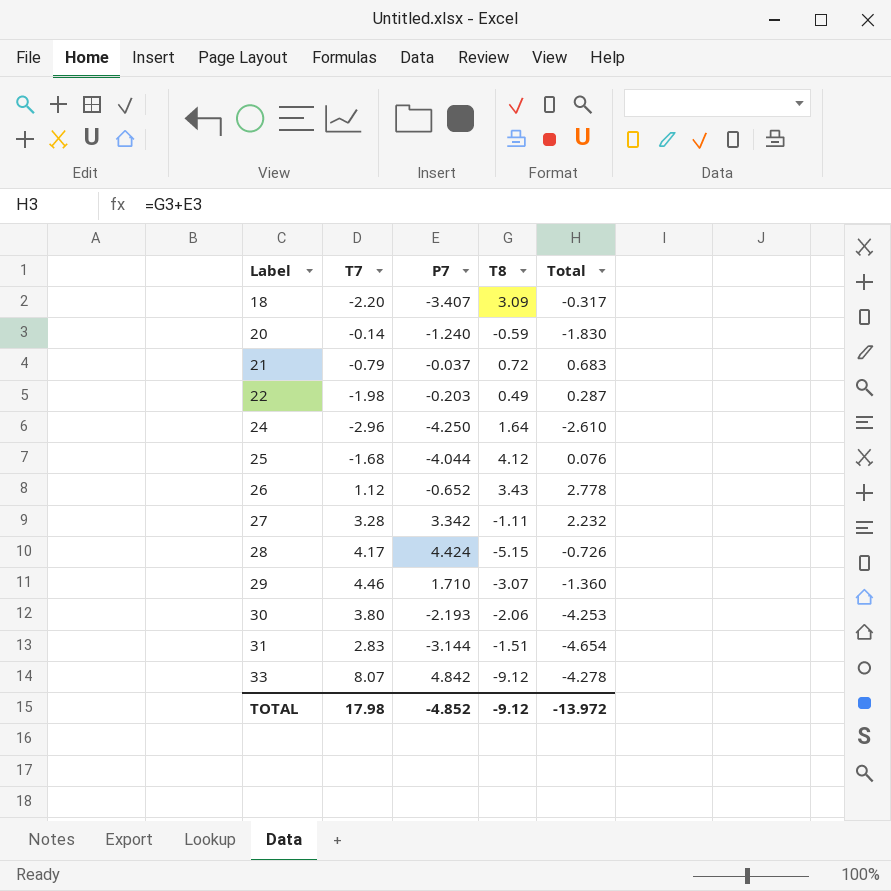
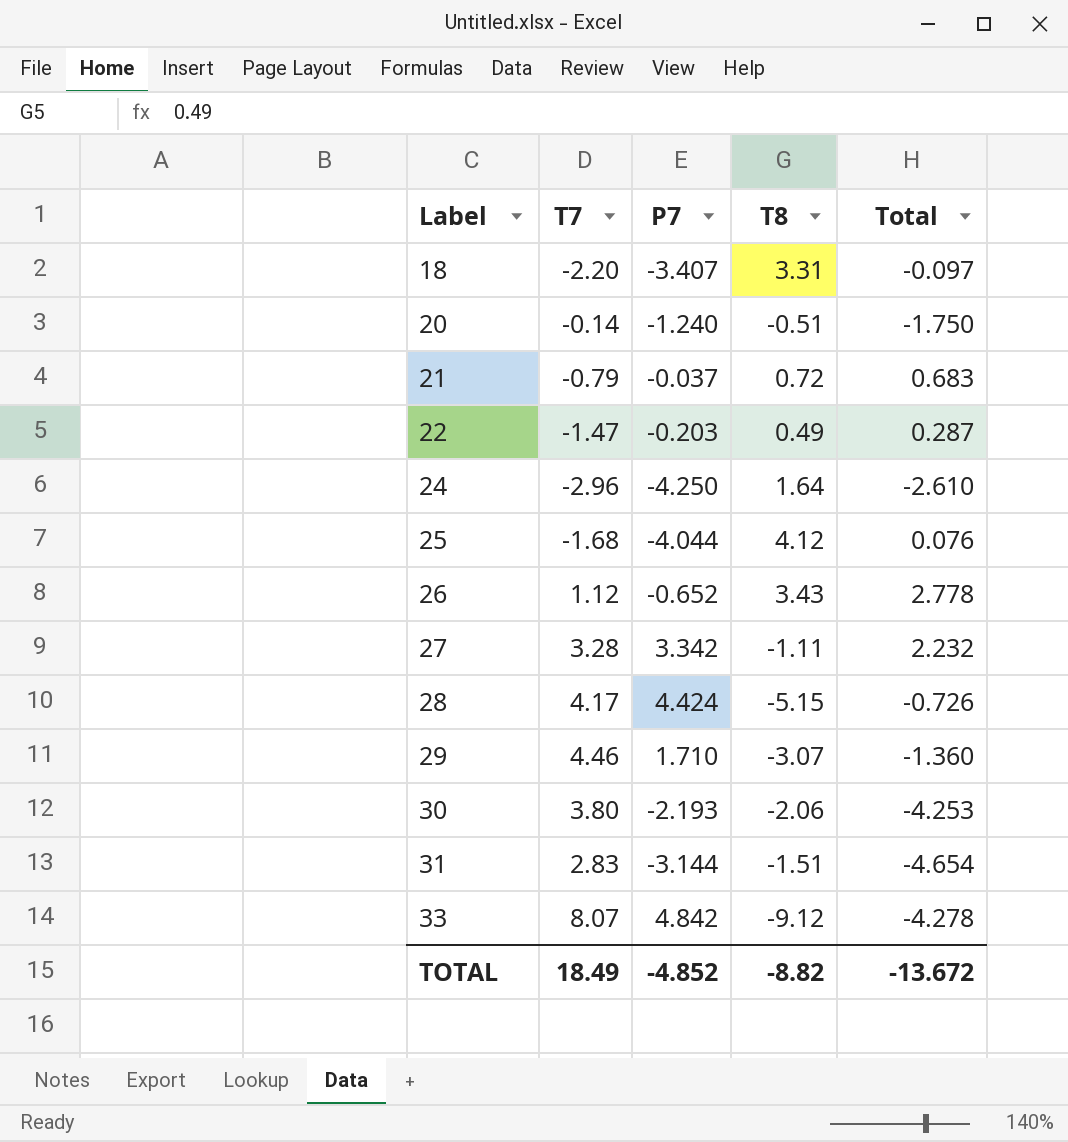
18 | T8: 3.09 -> 3.31
18 | Total: -0.317 -> -0.097
20 | T8: -0.59 -> -0.51
20 | Total: -1.830 -> -1.750
22 | T7: -1.98 -> -1.47
TOTAL | T7: 17.98 -> 18.49
TOTAL | T8: -9.12 -> -8.82
TOTAL | Total: -13.972 -> -13.672

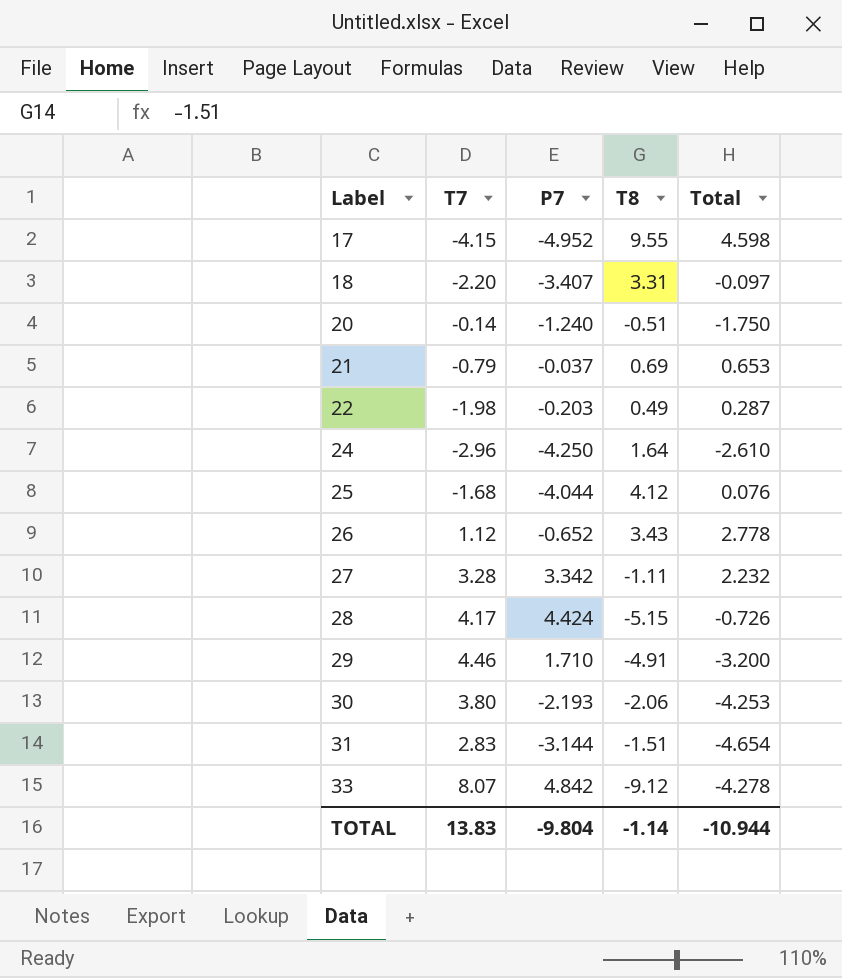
row 17: none -> -4.15 | -4.952 | 9.55 | 4.598
21 | T8: 0.72 -> 0.69
21 | Total: 0.683 -> 0.653
22 | T7: -1.47 -> -1.98
29 | T8: -3.07 -> -4.91
29 | Total: -1.360 -> -3.200
TOTAL | T7: 18.49 -> 13.83
TOTAL | P7: -4.852 -> -9.804
TOTAL | T8: -8.82 -> -1.14
TOTAL | Total: -13.672 -> -10.944

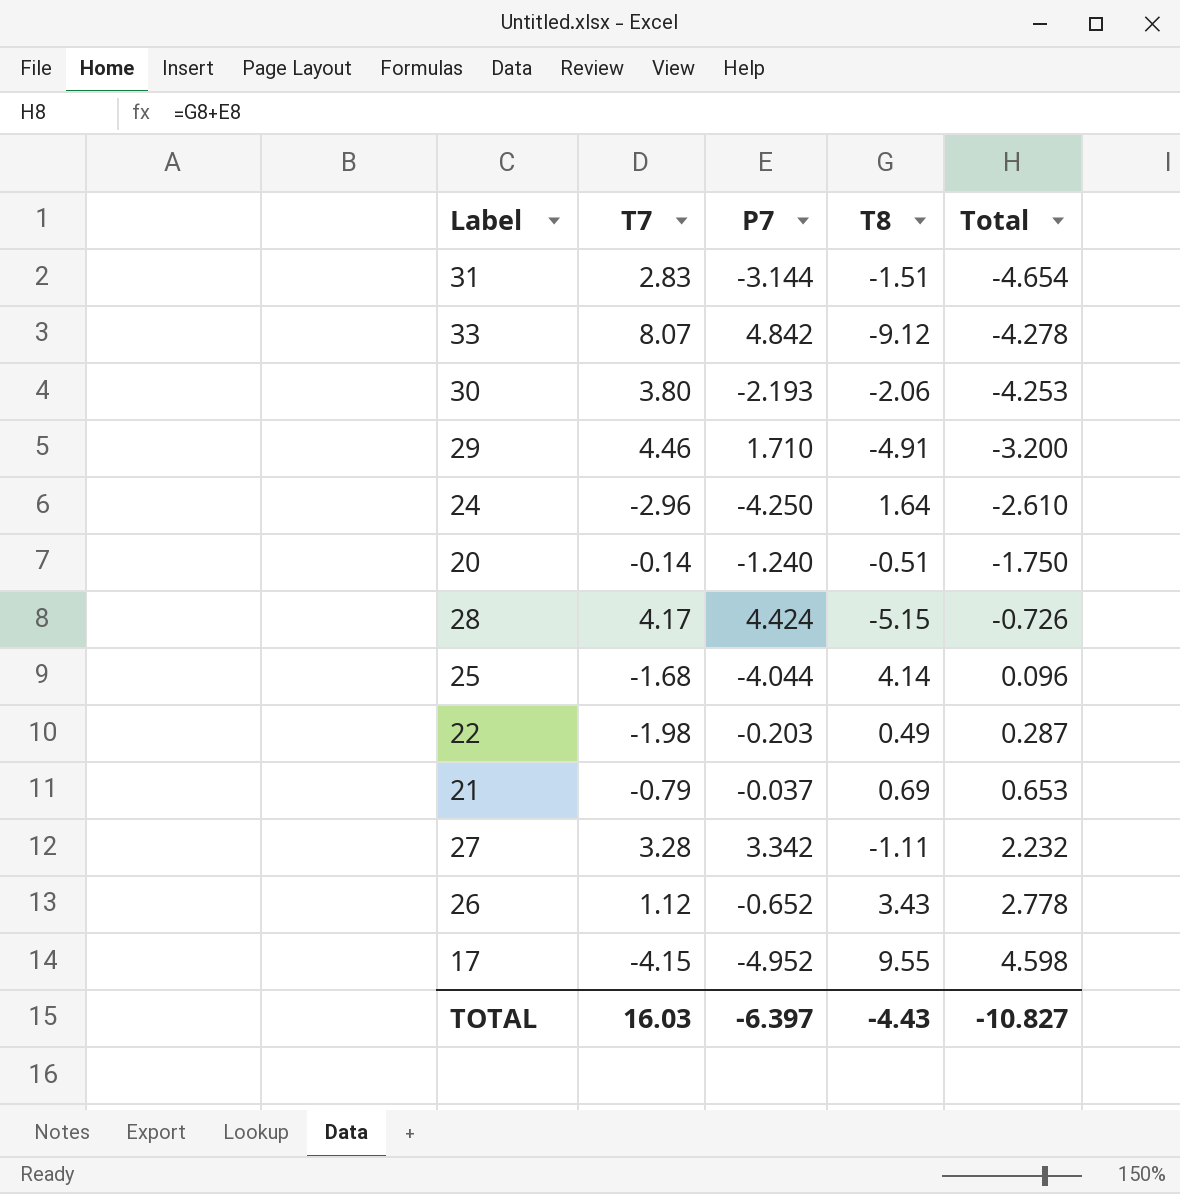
row order: Label ascending -> Total ascending
row 18: -2.20 | -3.407 | 3.31 | -0.097 -> none
25 | T8: 4.12 -> 4.14
25 | Total: 0.076 -> 0.096
TOTAL | T7: 13.83 -> 16.03
TOTAL | P7: -9.804 -> -6.397
TOTAL | T8: -1.14 -> -4.43
TOTAL | Total: -10.944 -> -10.827

